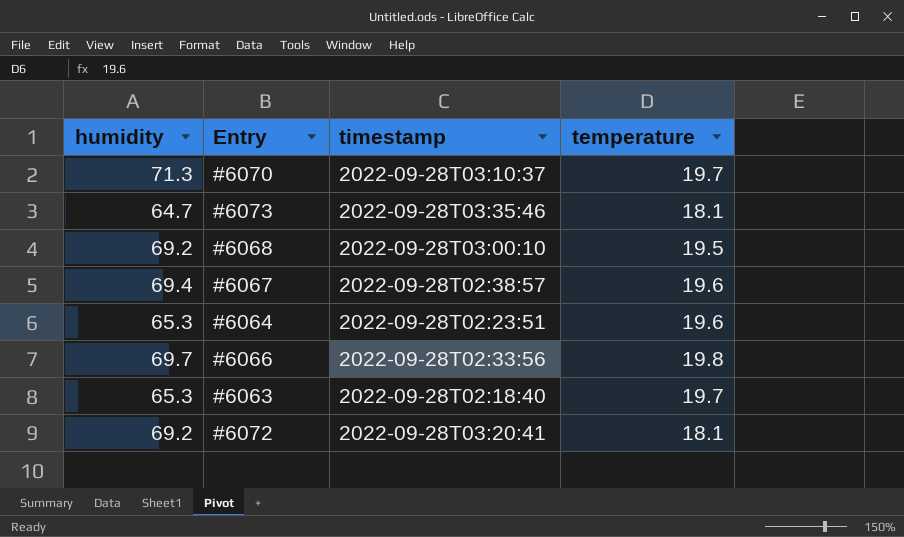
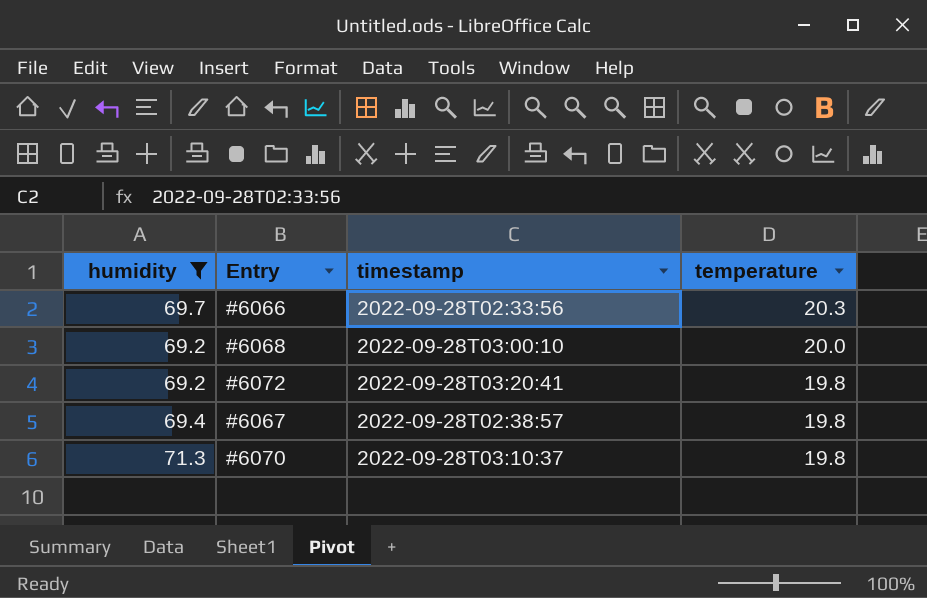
filter: none -> humidity >= 69.2
row order: none -> temperature descending
#6066 | temperature: 19.8 -> 20.3
#6068 | temperature: 19.5 -> 20.0
#6072 | temperature: 18.1 -> 19.8
#6067 | temperature: 19.6 -> 19.8
#6070 | temperature: 19.7 -> 19.8

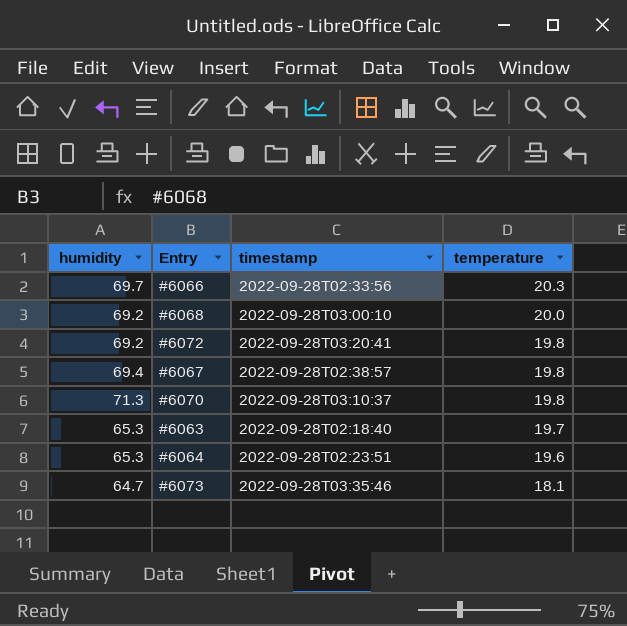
filter: humidity >= 69.2 -> none

